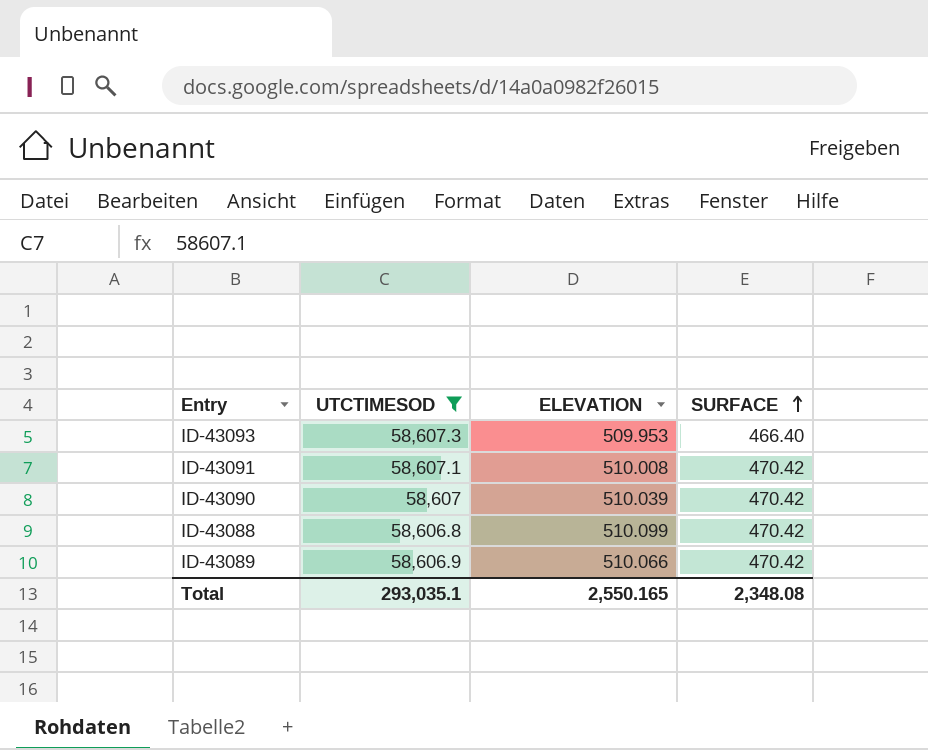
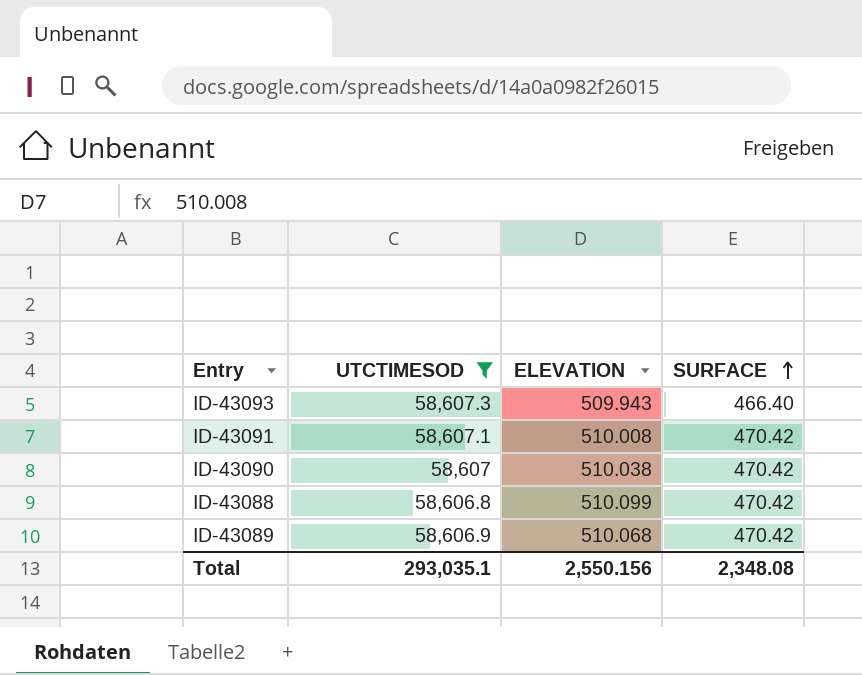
ID-43093 | ELEVATION: 509.953 -> 509.943
ID-43090 | ELEVATION: 510.039 -> 510.038
ID-43089 | ELEVATION: 510.066 -> 510.068
Total | ELEVATION: 2,550.165 -> 2,550.156

